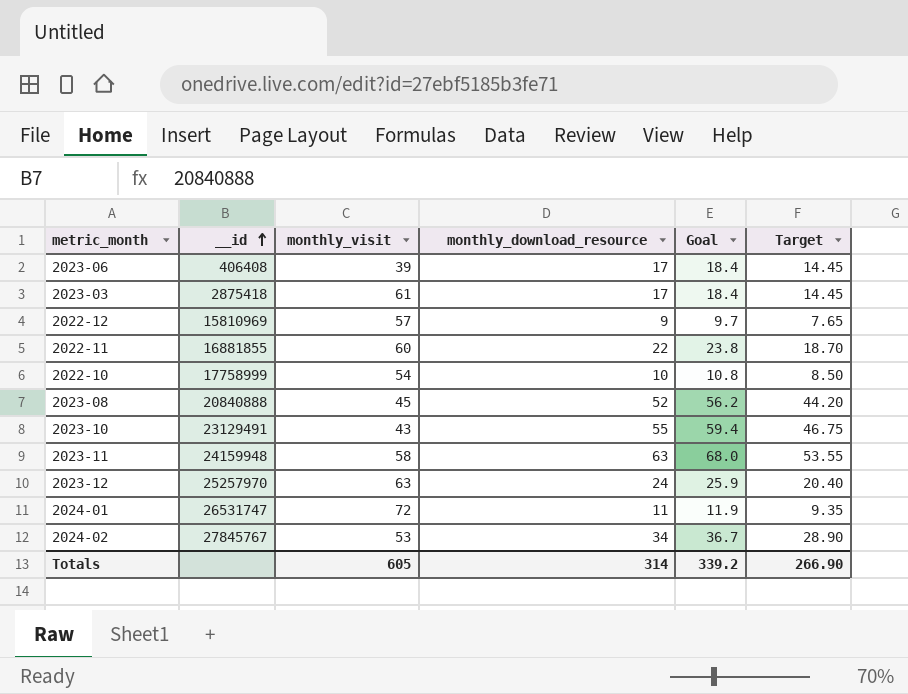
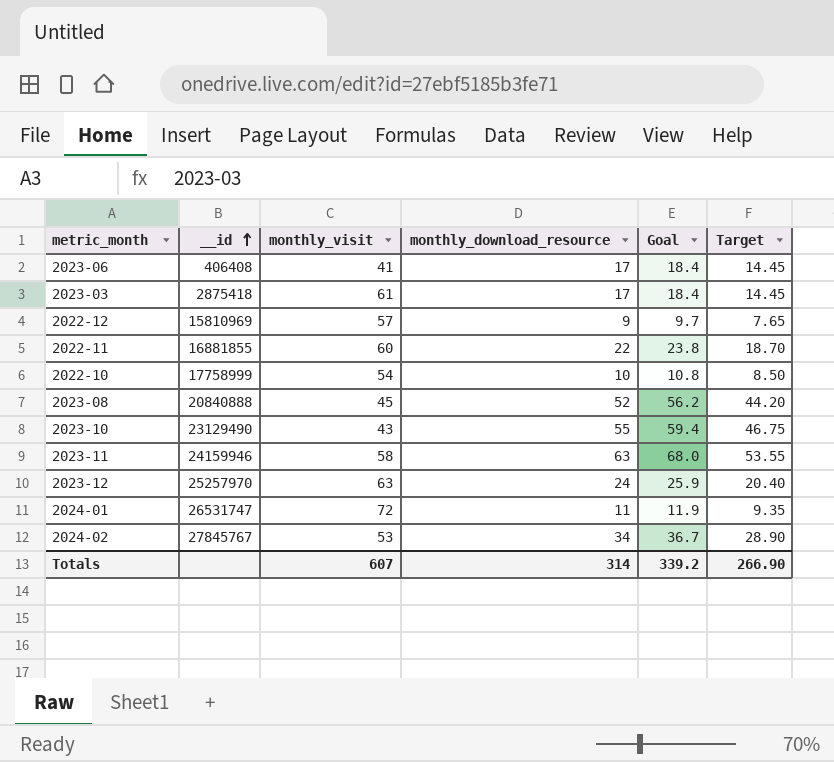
2023-06 | monthly_visit: 39 -> 41
2023-10 | __id: 23129491 -> 23129490
2023-11 | __id: 24159948 -> 24159946
Totals | monthly_visit: 605 -> 607

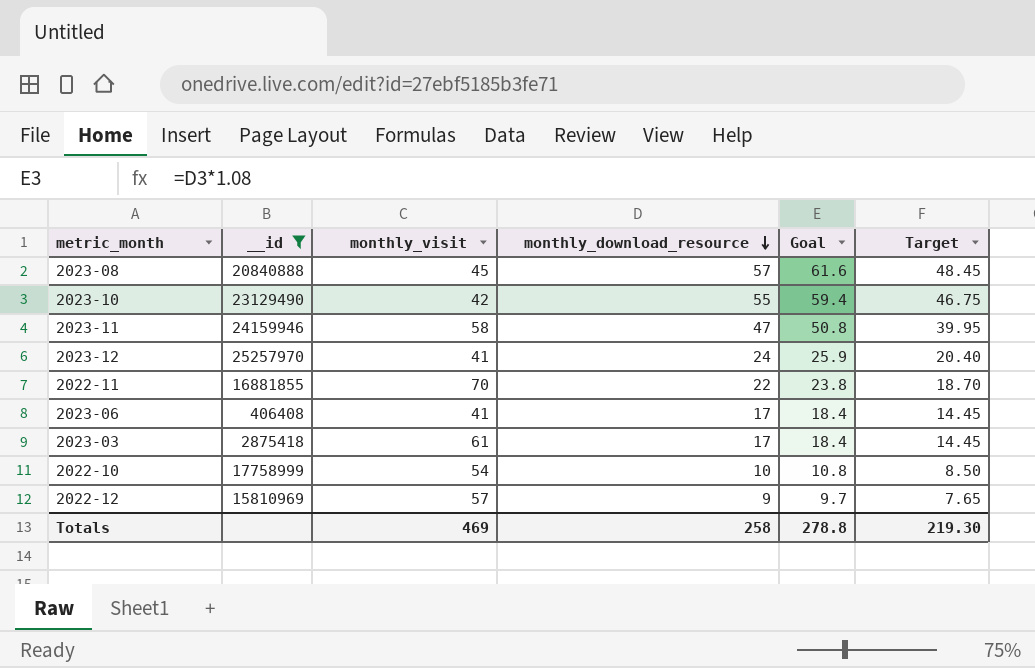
filter: none -> __id <= 25257970
row order: __id ascending -> monthly_download_resource descending
2023-08 | monthly_download_resource: 52 -> 57
2023-08 | Goal: 56.2 -> 61.6
2023-08 | Target: 44.20 -> 48.45
2023-10 | monthly_visit: 43 -> 42
2023-11 | monthly_download_resource: 63 -> 47
2023-11 | Goal: 68.0 -> 50.8
2023-11 | Target: 53.55 -> 39.95
2023-12 | monthly_visit: 63 -> 41
2022-11 | monthly_visit: 60 -> 70
Totals | monthly_visit: 607 -> 469
Totals | monthly_download_resource: 314 -> 258
Totals | Goal: 339.2 -> 278.8
Totals | Target: 266.90 -> 219.30

